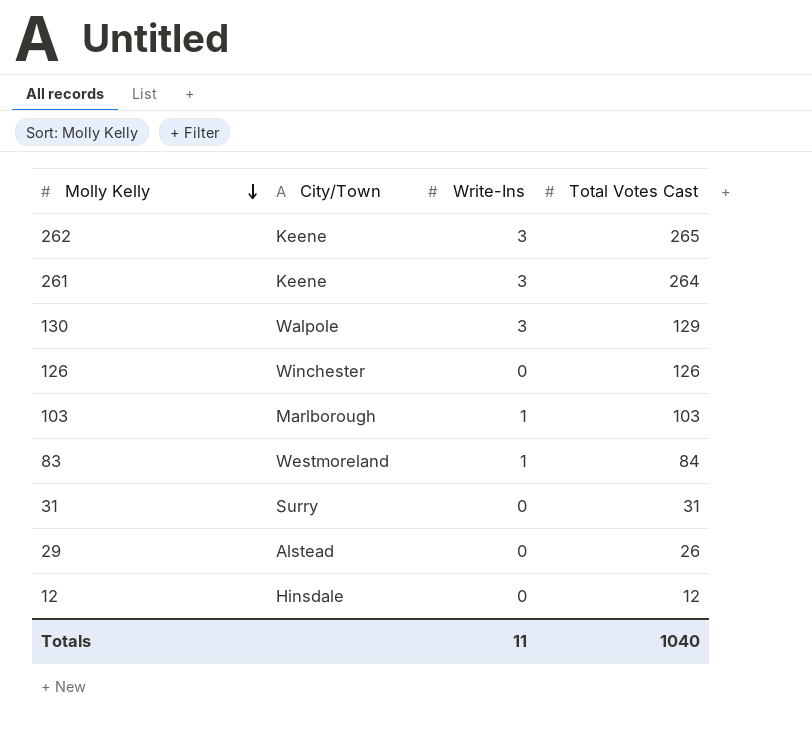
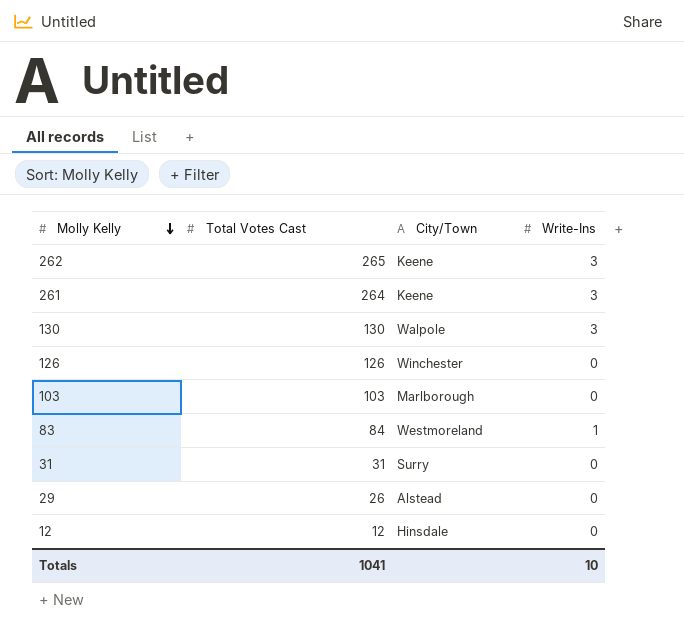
column Total Votes Cast | position: 4 -> 2
130 | Total Votes Cast: 129 -> 130
103 | Write-Ins: 1 -> 0
Totals | Total Votes Cast: 1040 -> 1041
Totals | Write-Ins: 11 -> 10

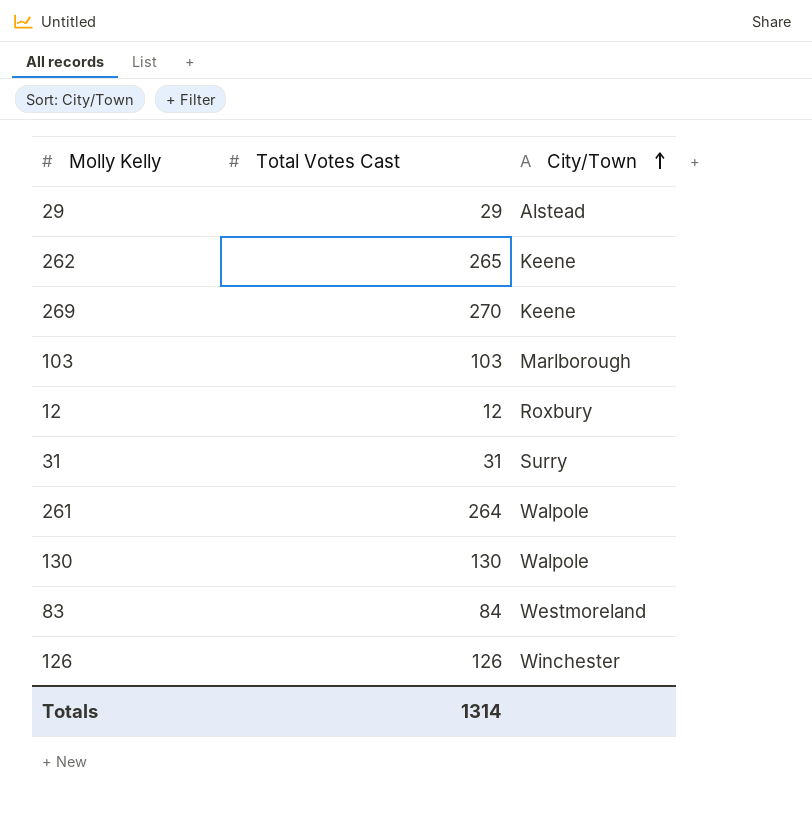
row order: Molly Kelly descending -> City/Town ascending
column Write-Ins | position: 4 -> none
29 | Total Votes Cast: 26 -> 29
row 269: none -> 270 | Keene
12 | City/Town: Hinsdale -> Roxbury
261 | City/Town: Keene -> Walpole
Totals | Total Votes Cast: 1041 -> 1314

